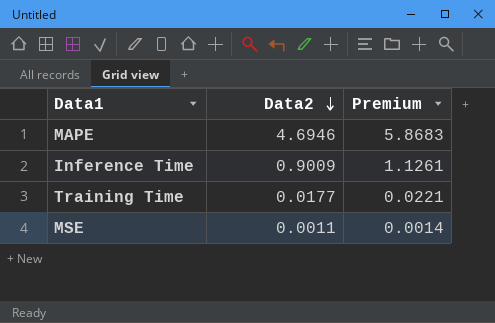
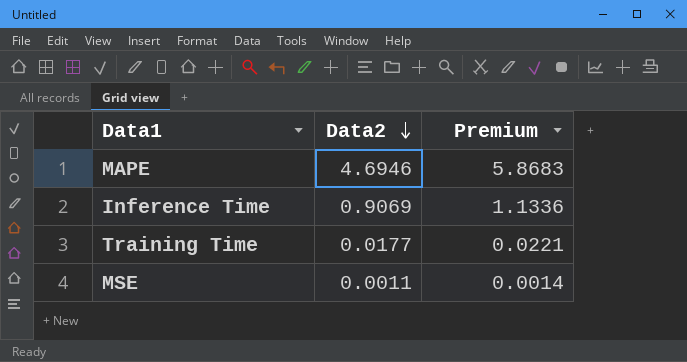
Inference Time | Data2: 0.9009 -> 0.9069
Inference Time | Premium: 1.1261 -> 1.1336

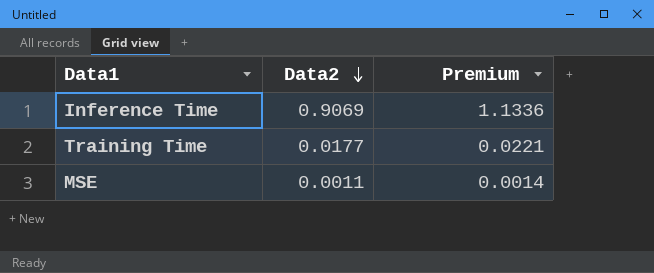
row MAPE: 4.6946 | 5.8683 -> none

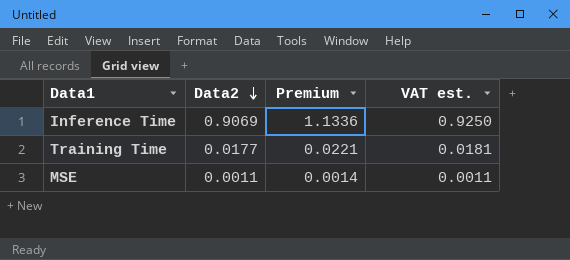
column VAT est. | formula: none -> [Data2] * 1.02

